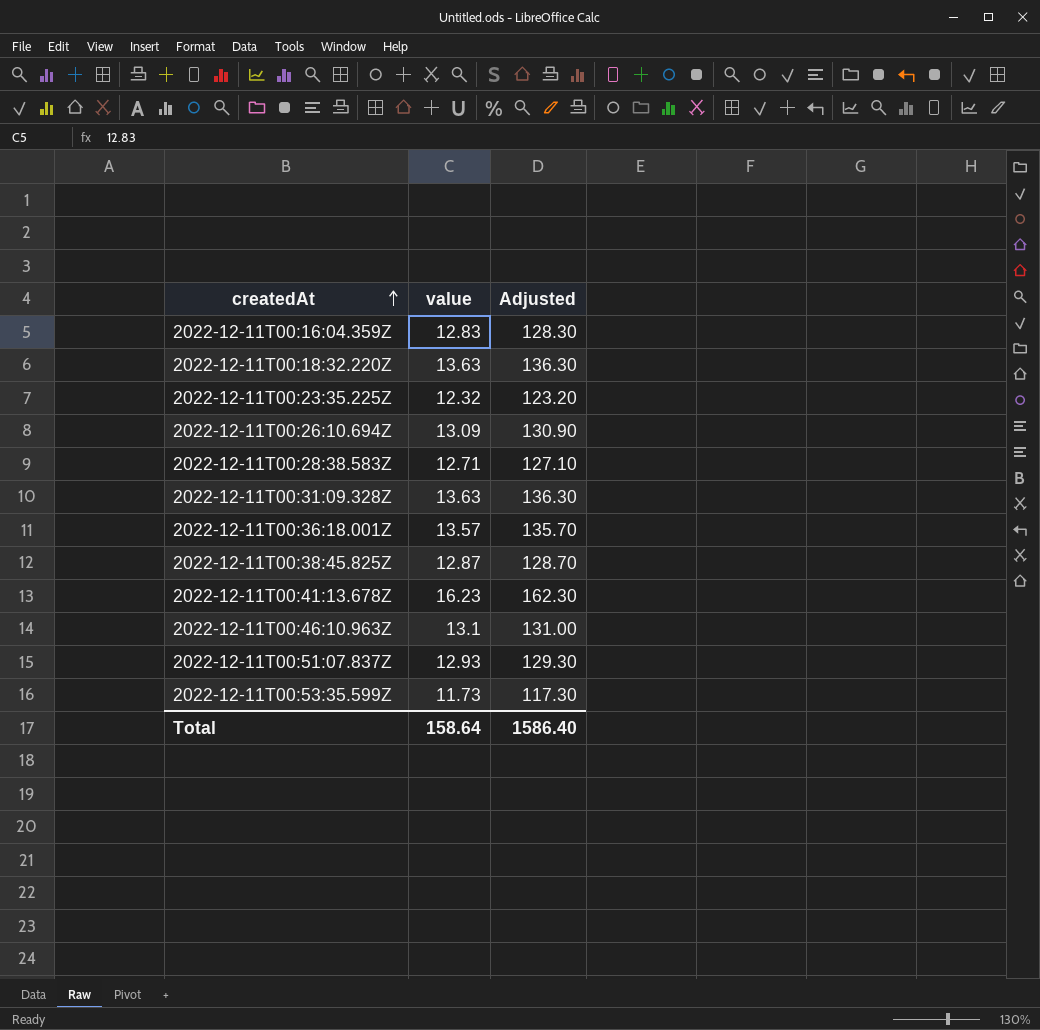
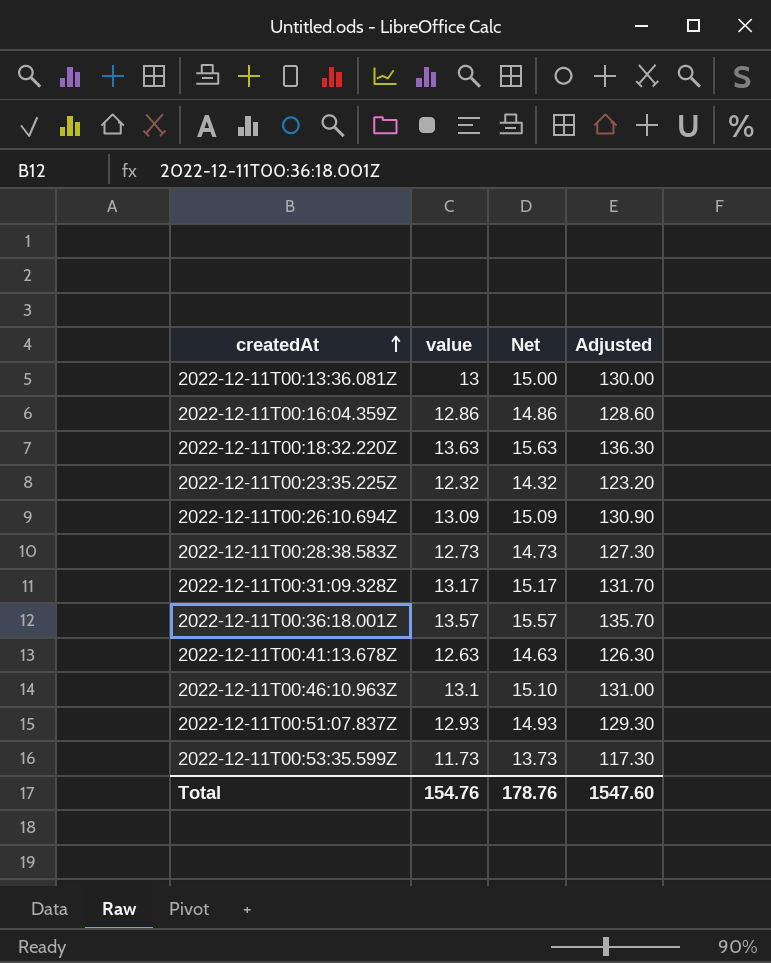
column Net | formula: none -> [value] + 2
row 2022-12-11T00:38:45.825Z: 12.87 | 128.70 -> none
row 2022-12-11T00:13:36.081Z: none -> 13 | 15.00 | 130.00
2022-12-11T00:16:04.359Z | value: 12.83 -> 12.86
2022-12-11T00:16:04.359Z | Adjusted: 128.30 -> 128.60
2022-12-11T00:28:38.583Z | value: 12.71 -> 12.73
2022-12-11T00:28:38.583Z | Adjusted: 127.10 -> 127.30
2022-12-11T00:31:09.328Z | value: 13.63 -> 13.17
2022-12-11T00:31:09.328Z | Adjusted: 136.30 -> 131.70
2022-12-11T00:41:13.678Z | value: 16.23 -> 12.63
2022-12-11T00:41:13.678Z | Adjusted: 162.30 -> 126.30
Total | value: 158.64 -> 154.76
Total | Adjusted: 1586.40 -> 1547.60

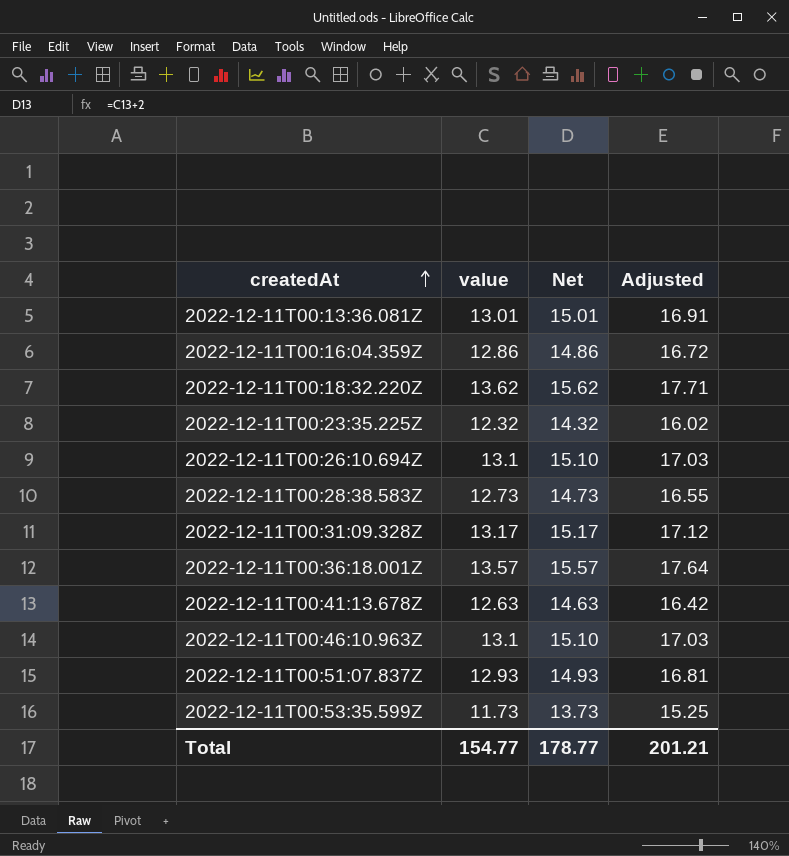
column Adjusted | formula: [value] * 10 -> [value] * 1.3
2022-12-11T00:13:36.081Z | value: 13 -> 13.01
2022-12-11T00:13:36.081Z | Net: 15.00 -> 15.01
2022-12-11T00:18:32.220Z | value: 13.63 -> 13.62
2022-12-11T00:18:32.220Z | Net: 15.63 -> 15.62
2022-12-11T00:26:10.694Z | value: 13.09 -> 13.1
2022-12-11T00:26:10.694Z | Net: 15.09 -> 15.10
Total | value: 154.76 -> 154.77
Total | Net: 178.76 -> 178.77
Total | Adjusted: 1547.60 -> 201.21

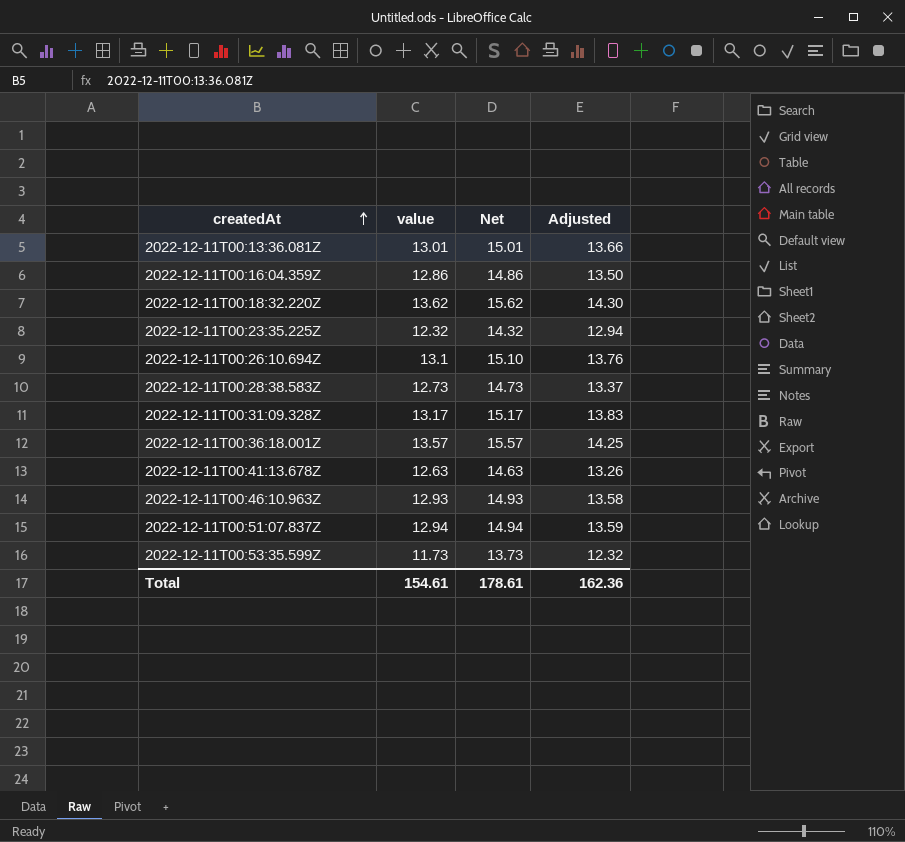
column Adjusted | formula: [value] * 1.3 -> [value] * 1.05
2022-12-11T00:46:10.963Z | value: 13.1 -> 12.93
2022-12-11T00:46:10.963Z | Net: 15.10 -> 14.93
2022-12-11T00:51:07.837Z | value: 12.93 -> 12.94
2022-12-11T00:51:07.837Z | Net: 14.93 -> 14.94
Total | value: 154.77 -> 154.61
Total | Net: 178.77 -> 178.61
Total | Adjusted: 201.21 -> 162.36

